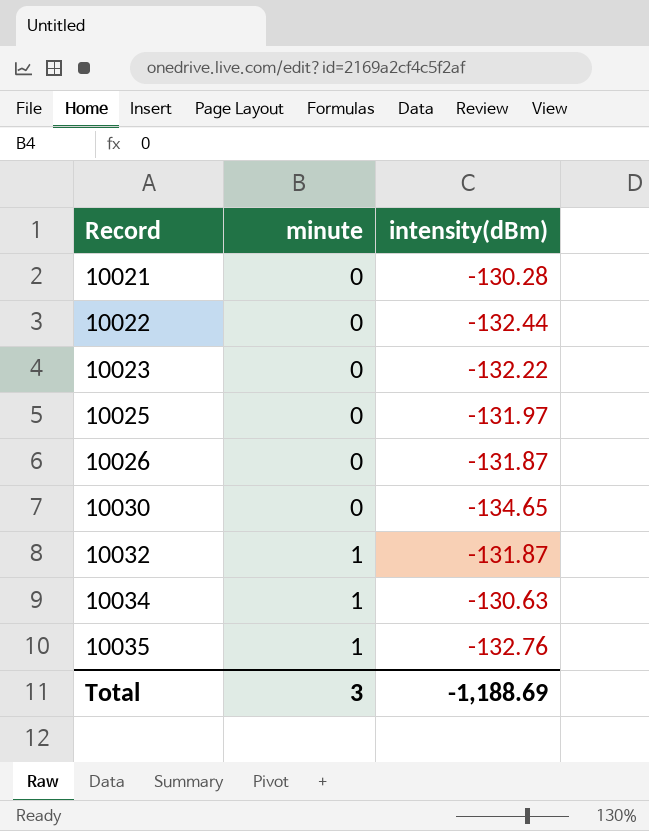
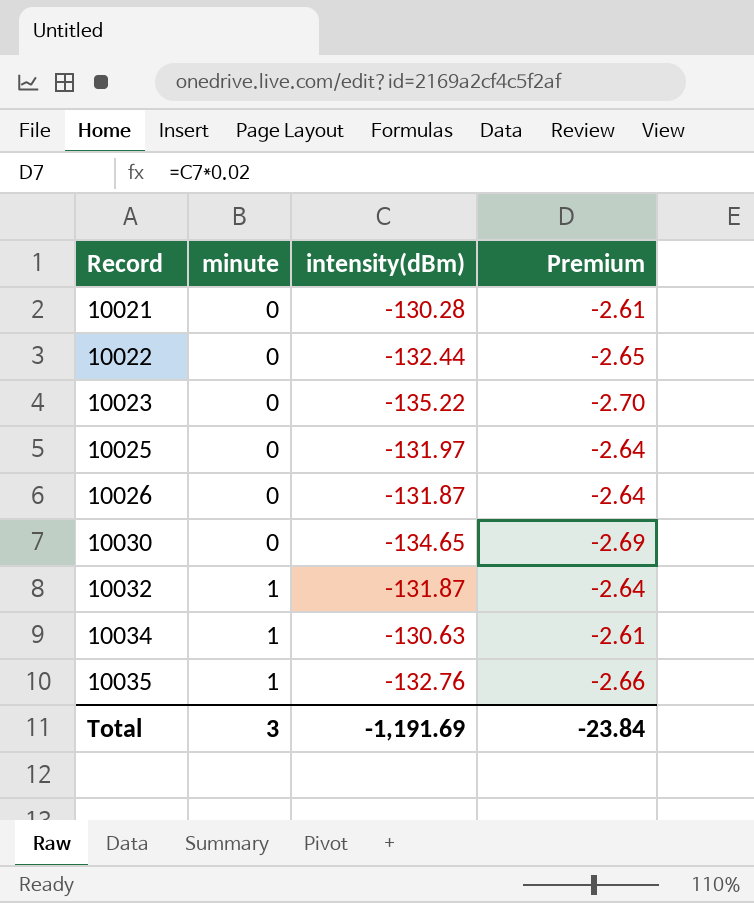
column Premium | formula: none -> [intensity(dBm)] * 0.02
10023 | intensity(dBm): -132.22 -> -135.22
Total | intensity(dBm): -1,188.69 -> -1,191.69

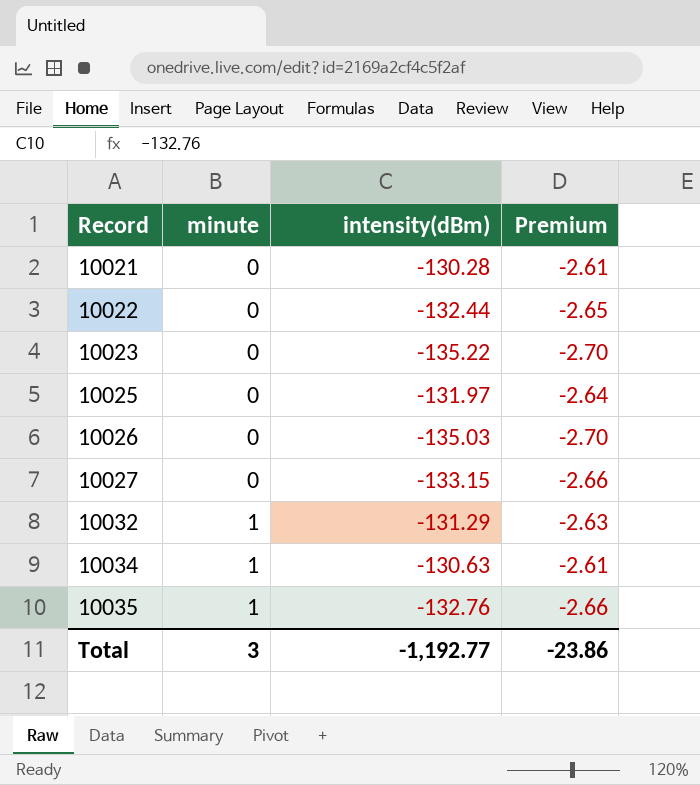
row 10030: 0 | -134.65 | -2.69 -> none
10026 | intensity(dBm): -131.87 -> -135.03
10026 | Premium: -2.64 -> -2.70
row 10027: none -> 0 | -133.15 | -2.66
10032 | intensity(dBm): -131.87 -> -131.29
10032 | Premium: -2.64 -> -2.63
Total | intensity(dBm): -1,191.69 -> -1,192.77
Total | Premium: -23.84 -> -23.86

